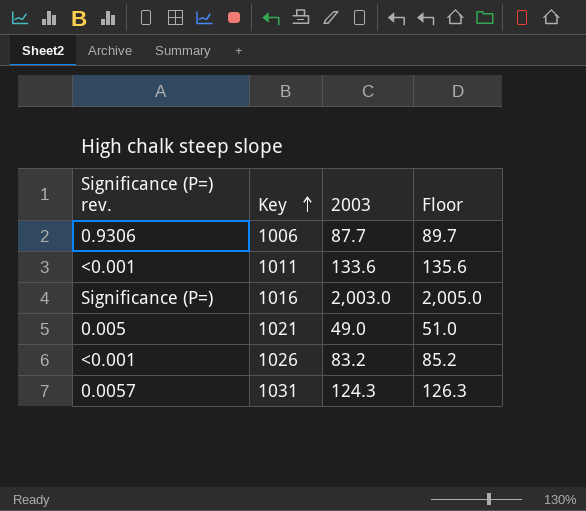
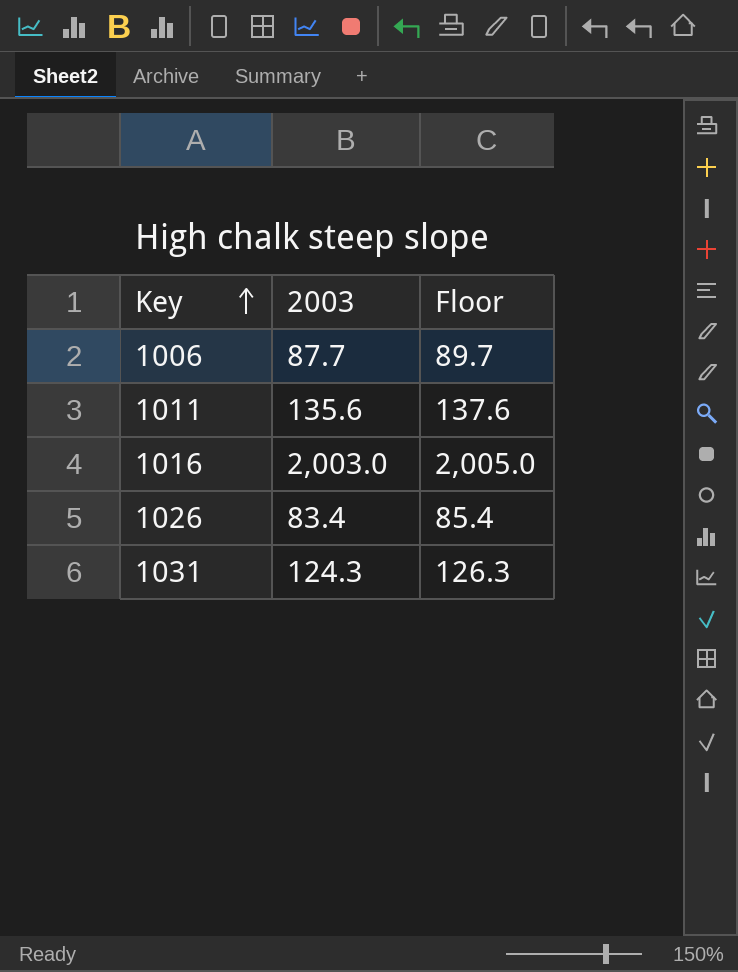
column Significance (P=) rev. | position: 1 -> none
row 1021: 0.005 | 49.0 | 51.0 -> none
1011 | 2003: 133.6 -> 135.6
1011 | Floor: 135.6 -> 137.6
1026 | 2003: 83.2 -> 83.4
1026 | Floor: 85.2 -> 85.4

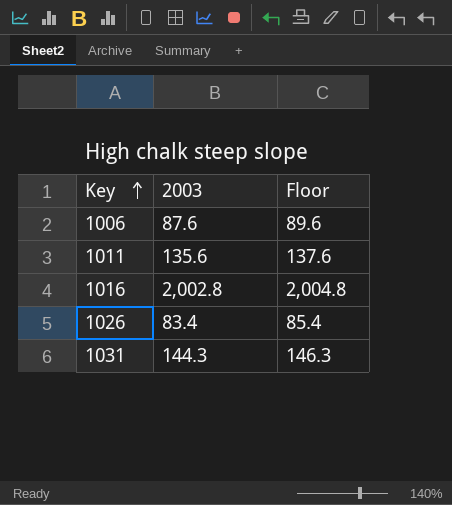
1006 | 2003: 87.7 -> 87.6
1006 | Floor: 89.7 -> 89.6
1016 | 2003: 2,003.0 -> 2,002.8
1016 | Floor: 2,005.0 -> 2,004.8
1031 | 2003: 124.3 -> 144.3
1031 | Floor: 126.3 -> 146.3

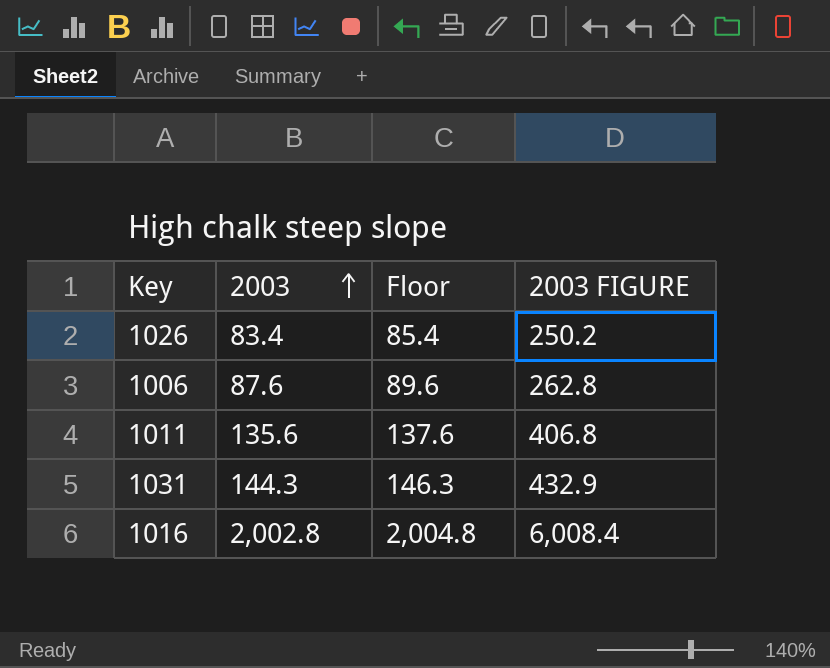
row order: Key ascending -> 2003 ascending
column 2003 FIGURE | formula: none -> [2003] * 3

